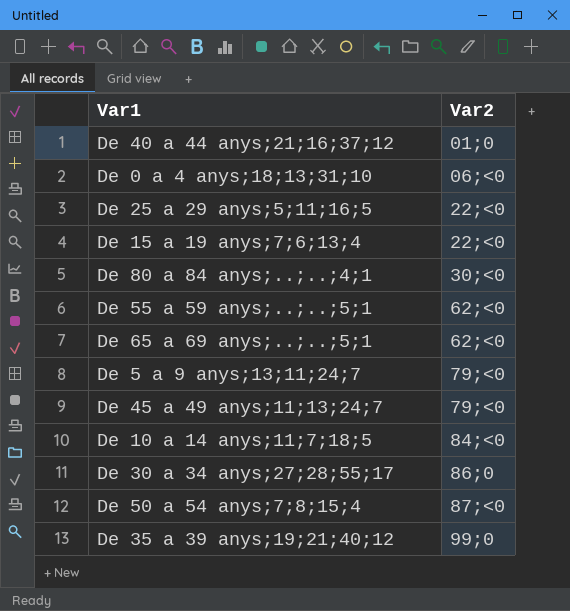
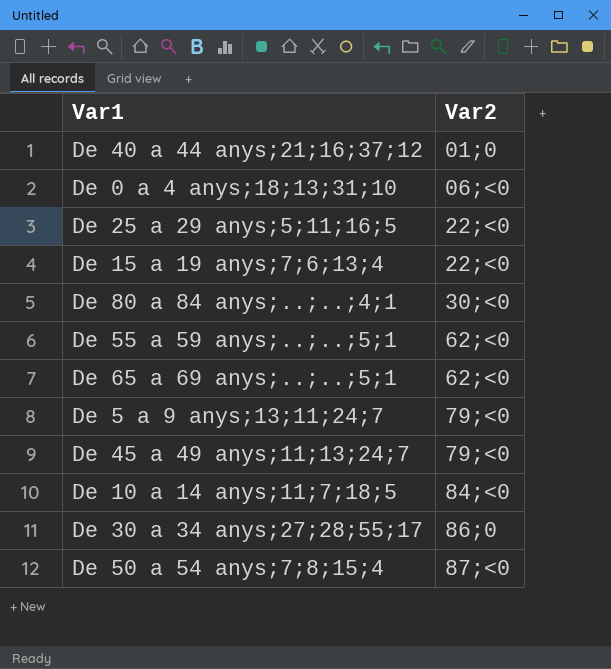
row De 35 a 39 anys;19;21;40;12: 99;0 -> none

